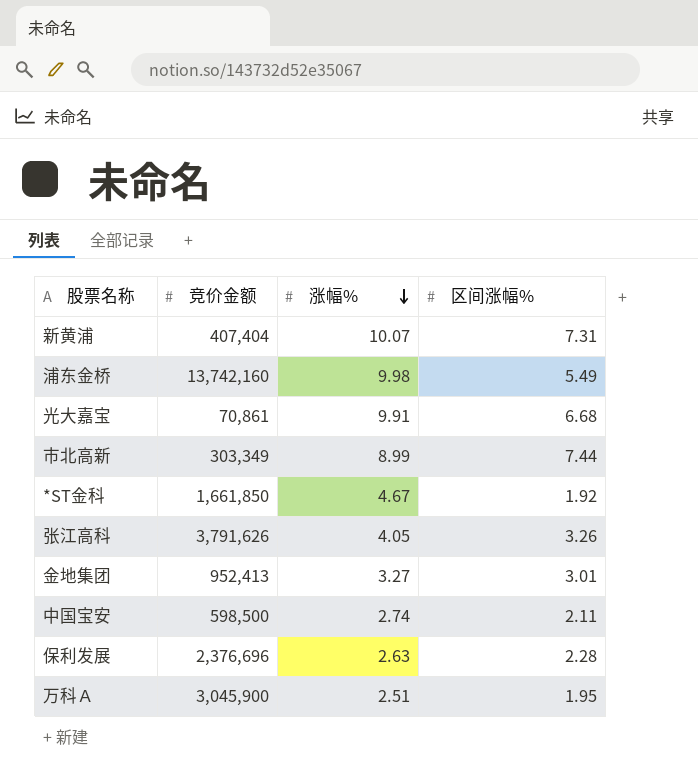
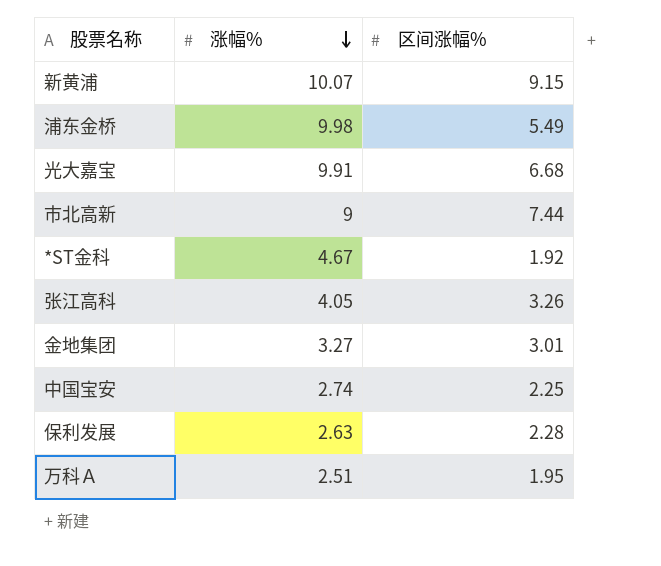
column 竞价金额 | position: 2 -> none
新黄浦 | 区间涨幅%: 7.31 -> 9.15
市北高新 | 涨幅%: 8.99 -> 9
中国宝安 | 区间涨幅%: 2.11 -> 2.25

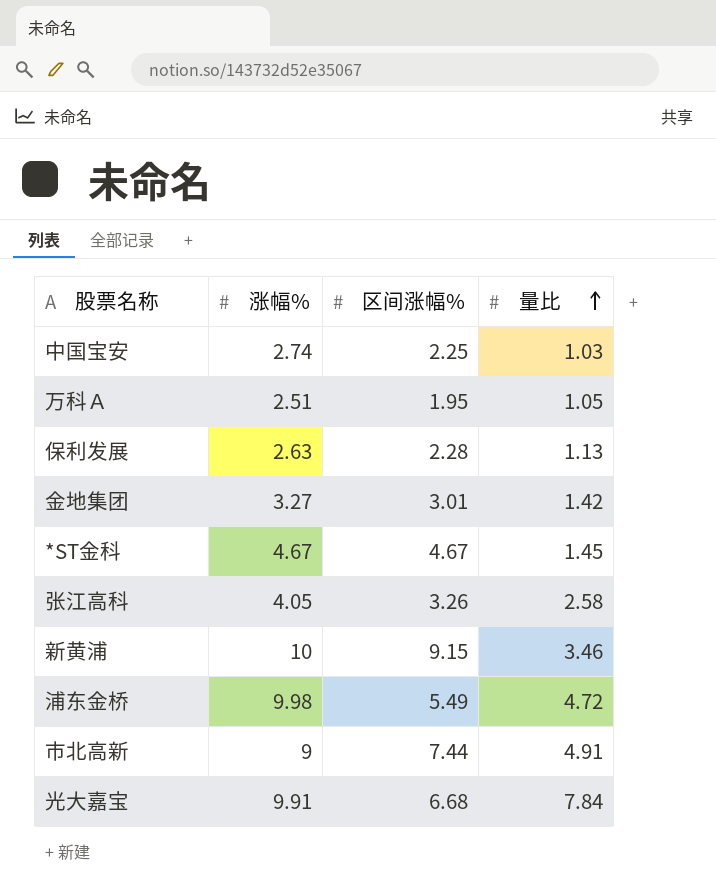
row order: 涨幅% descending -> 量比 ascending
column 量比 | position: none -> 4
*ST金科 | 区间涨幅%: 1.92 -> 4.67
新黄浦 | 涨幅%: 10.07 -> 10

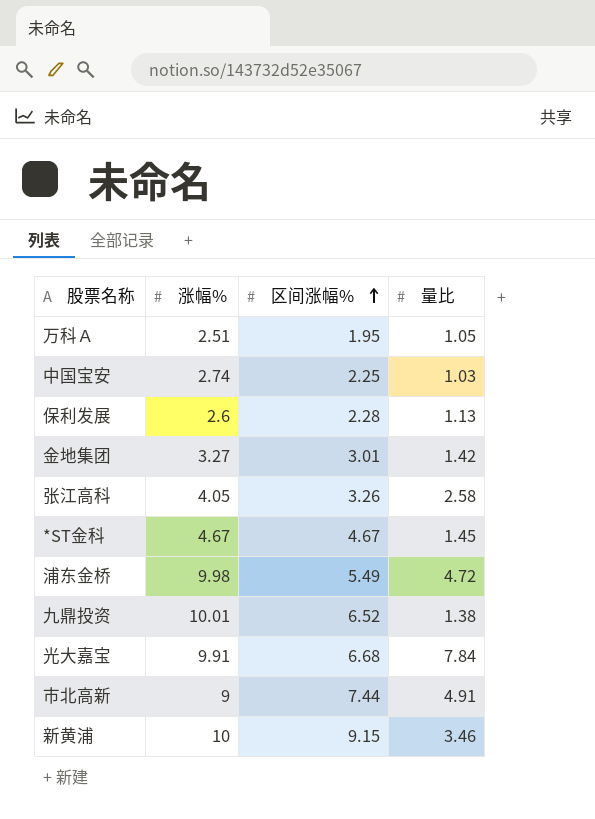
row order: 量比 ascending -> 区间涨幅% ascending
保利发展 | 涨幅%: 2.63 -> 2.6
row 九鼎投资: none -> 10.01 | 6.52 | 1.38

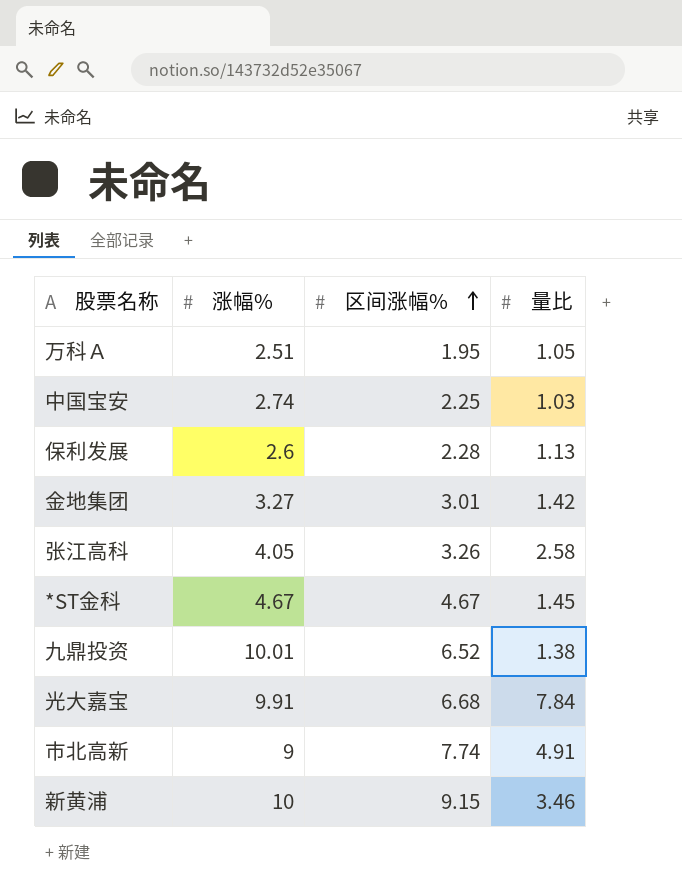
row 浦东金桥: 9.98 | 5.49 | 4.72 -> none
市北高新 | 区间涨幅%: 7.44 -> 7.74

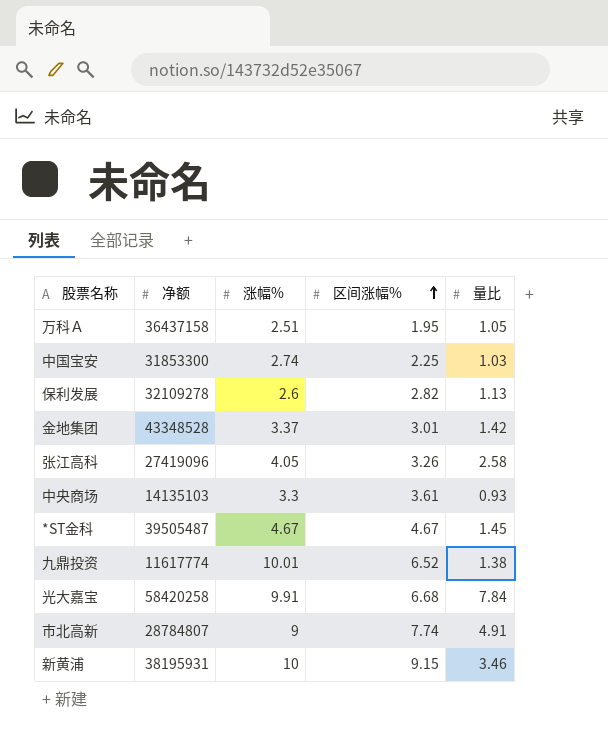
column 净额 | position: none -> 2
保利发展 | 区间涨幅%: 2.28 -> 2.82
金地集团 | 涨幅%: 3.27 -> 3.37
row 中央商场: none -> 14135103 | 3.3 | 3.61 | 0.93

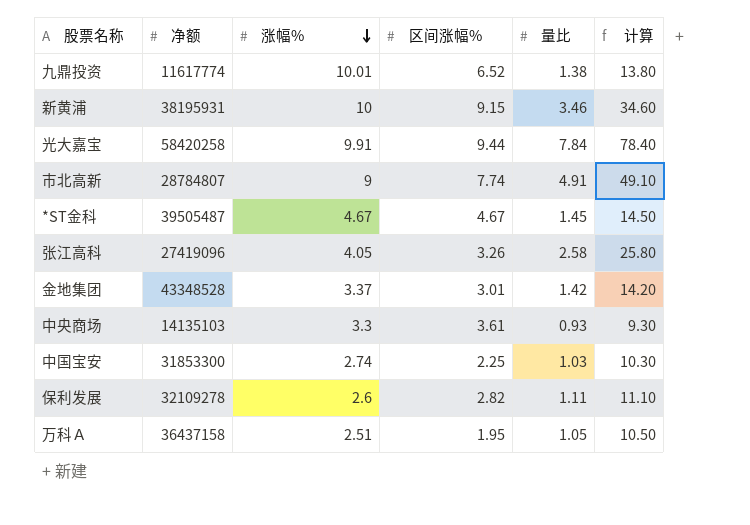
row order: 区间涨幅% ascending -> 涨幅% descending
column 计算 | formula: none -> [量比] * 10
光大嘉宝 | 区间涨幅%: 6.68 -> 9.44
保利发展 | 量比: 1.13 -> 1.11

